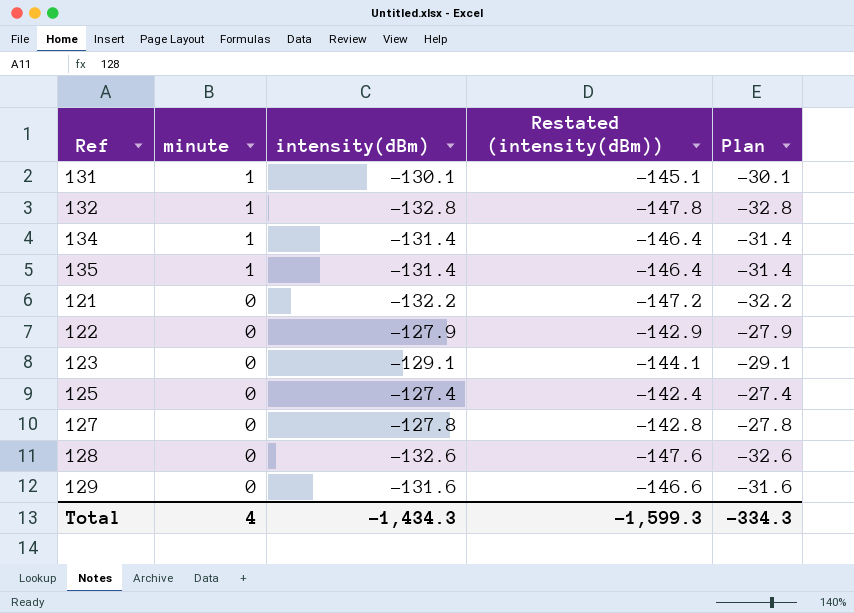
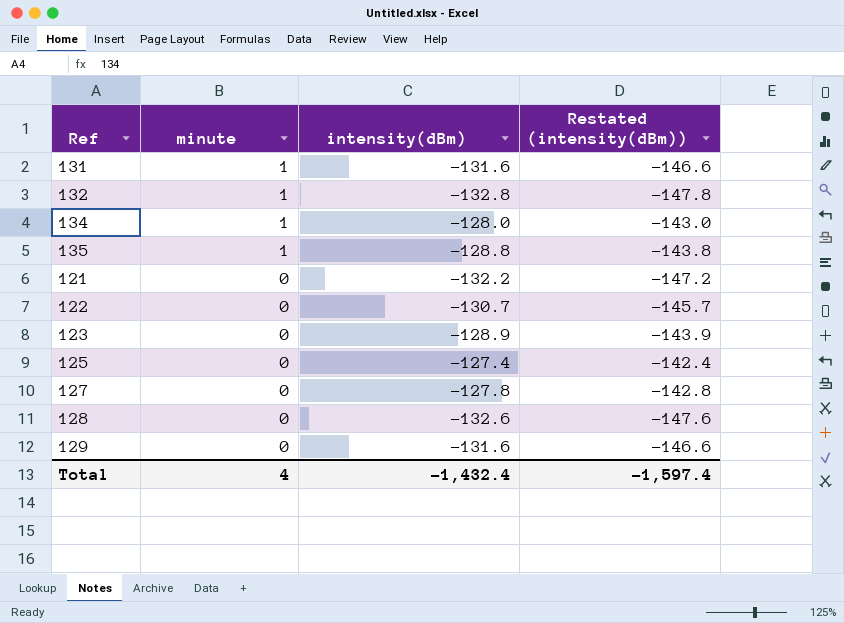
column Plan | formula: [intensity(dBm)] + 100 -> none
131 | intensity(dBm): -130.1 -> -131.6
131 | Restated (intensity(dBm)): -145.1 -> -146.6
134 | intensity(dBm): -131.4 -> -128.0
134 | Restated (intensity(dBm)): -146.4 -> -143.0
135 | intensity(dBm): -131.4 -> -128.8
135 | Restated (intensity(dBm)): -146.4 -> -143.8
122 | intensity(dBm): -127.9 -> -130.7
122 | Restated (intensity(dBm)): -142.9 -> -145.7
123 | intensity(dBm): -129.1 -> -128.9
123 | Restated (intensity(dBm)): -144.1 -> -143.9
Total | intensity(dBm): -1,434.3 -> -1,432.4
Total | Restated (intensity(dBm)): -1,599.3 -> -1,597.4

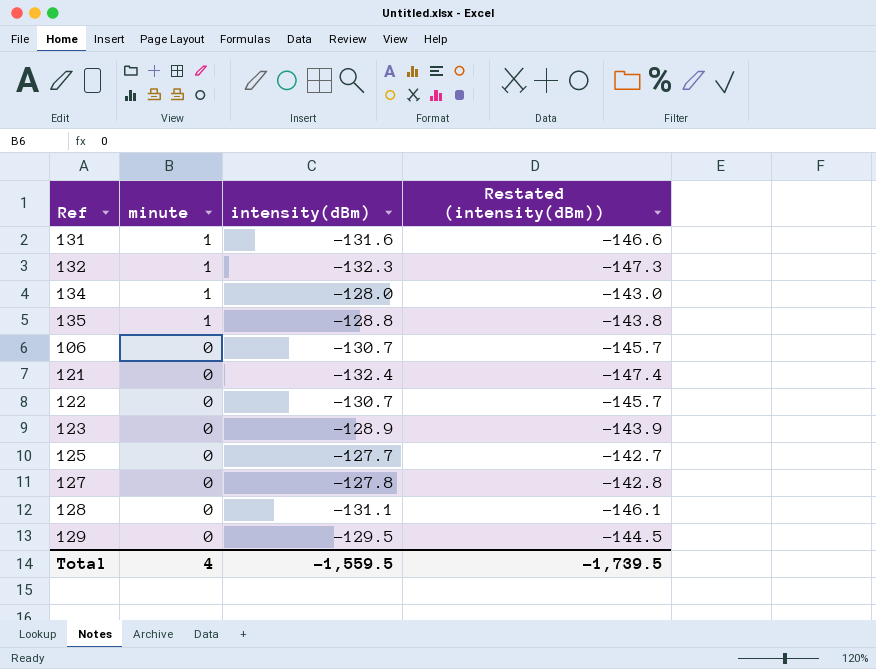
132 | intensity(dBm): -132.8 -> -132.3
132 | Restated (intensity(dBm)): -147.8 -> -147.3
row 106: none -> 0 | -130.7 | -145.7
121 | intensity(dBm): -132.2 -> -132.4
121 | Restated (intensity(dBm)): -147.2 -> -147.4
125 | intensity(dBm): -127.4 -> -127.7
125 | Restated (intensity(dBm)): -142.4 -> -142.7
128 | intensity(dBm): -132.6 -> -131.1
128 | Restated (intensity(dBm)): -147.6 -> -146.1
129 | intensity(dBm): -131.6 -> -129.5
129 | Restated (intensity(dBm)): -146.6 -> -144.5
Total | intensity(dBm): -1,432.4 -> -1,559.5
Total | Restated (intensity(dBm)): -1,597.4 -> -1,739.5

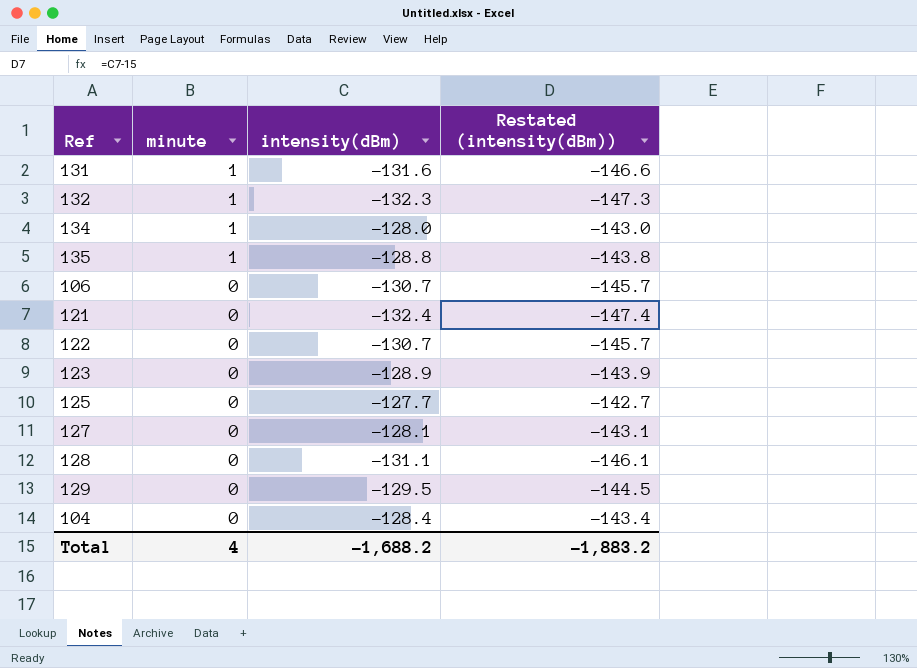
127 | intensity(dBm): -127.8 -> -128.1
127 | Restated (intensity(dBm)): -142.8 -> -143.1
row 104: none -> 0 | -128.4 | -143.4
Total | intensity(dBm): -1,559.5 -> -1,688.2
Total | Restated (intensity(dBm)): -1,739.5 -> -1,883.2

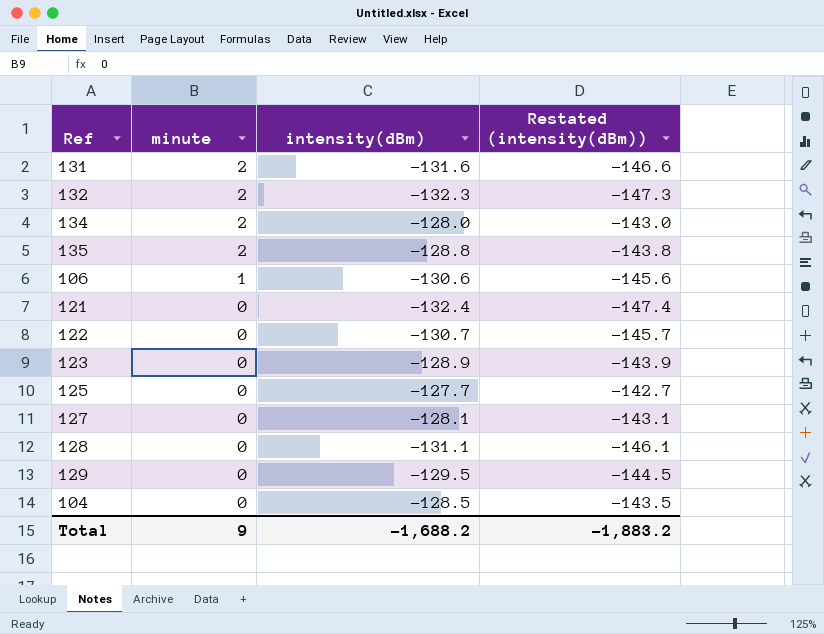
131 | minute: 1 -> 2
132 | minute: 1 -> 2
134 | minute: 1 -> 2
135 | minute: 1 -> 2
106 | minute: 0 -> 1
106 | intensity(dBm): -130.7 -> -130.6
106 | Restated (intensity(dBm)): -145.7 -> -145.6
104 | intensity(dBm): -128.4 -> -128.5
104 | Restated (intensity(dBm)): -143.4 -> -143.5
Total | minute: 4 -> 9

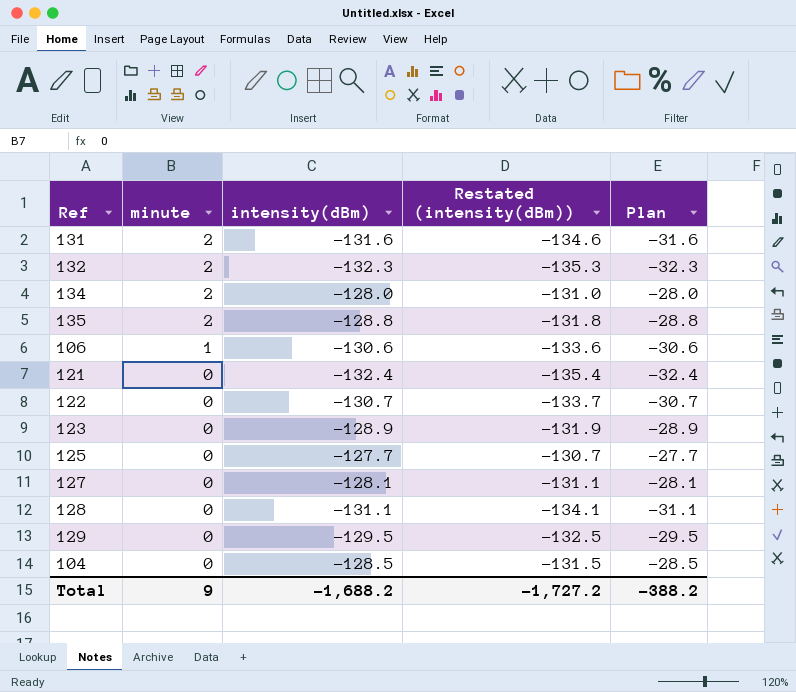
column Restated (intensity(dBm)) | formula: [intensity(dBm)] - 15 -> [intensity(dBm)] - 3
column Plan | formula: none -> [intensity(dBm)] + 100
Total | Restated (intensity(dBm)): -1,883.2 -> -1,727.2

